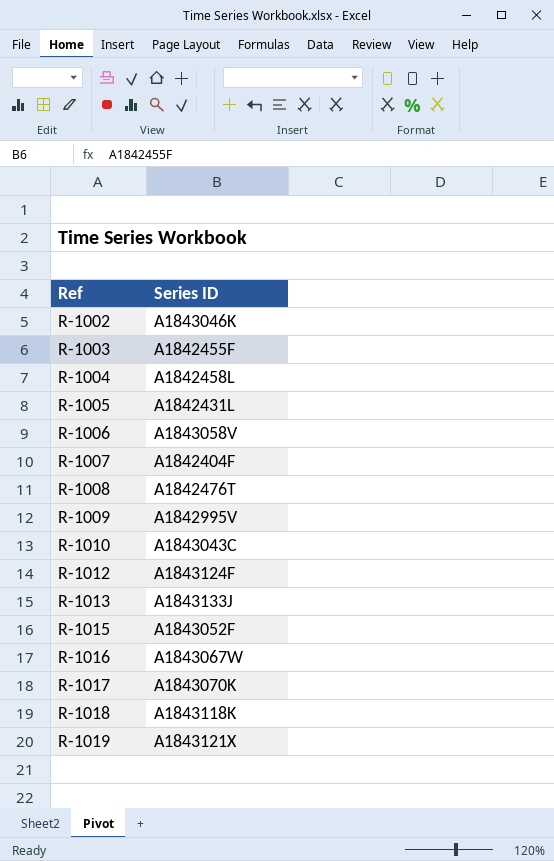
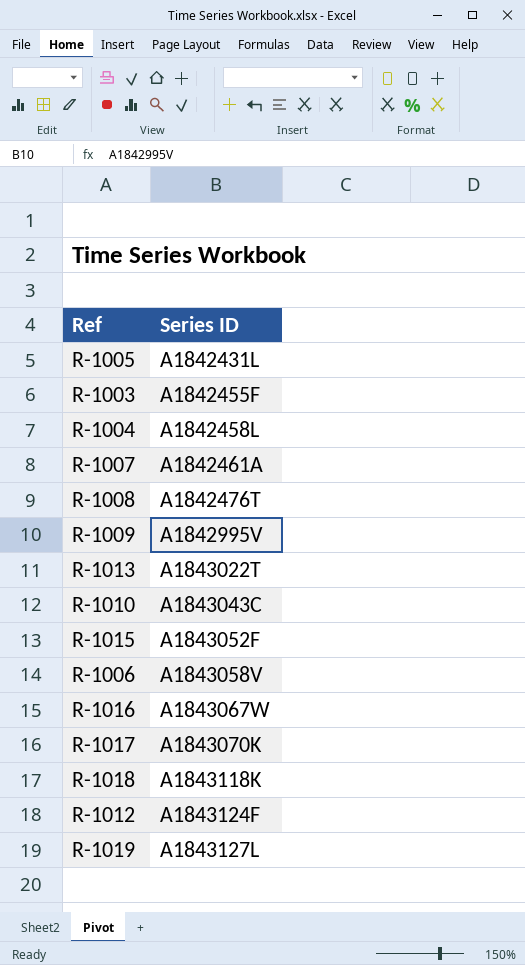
row order: Ref ascending -> Series ID ascending
row R-1002: A1843046K -> none
R-1007 | Series ID: A1842404F -> A1842461A
R-1013 | Series ID: A1843133J -> A1843022T
R-1019 | Series ID: A1843121X -> A1843127L

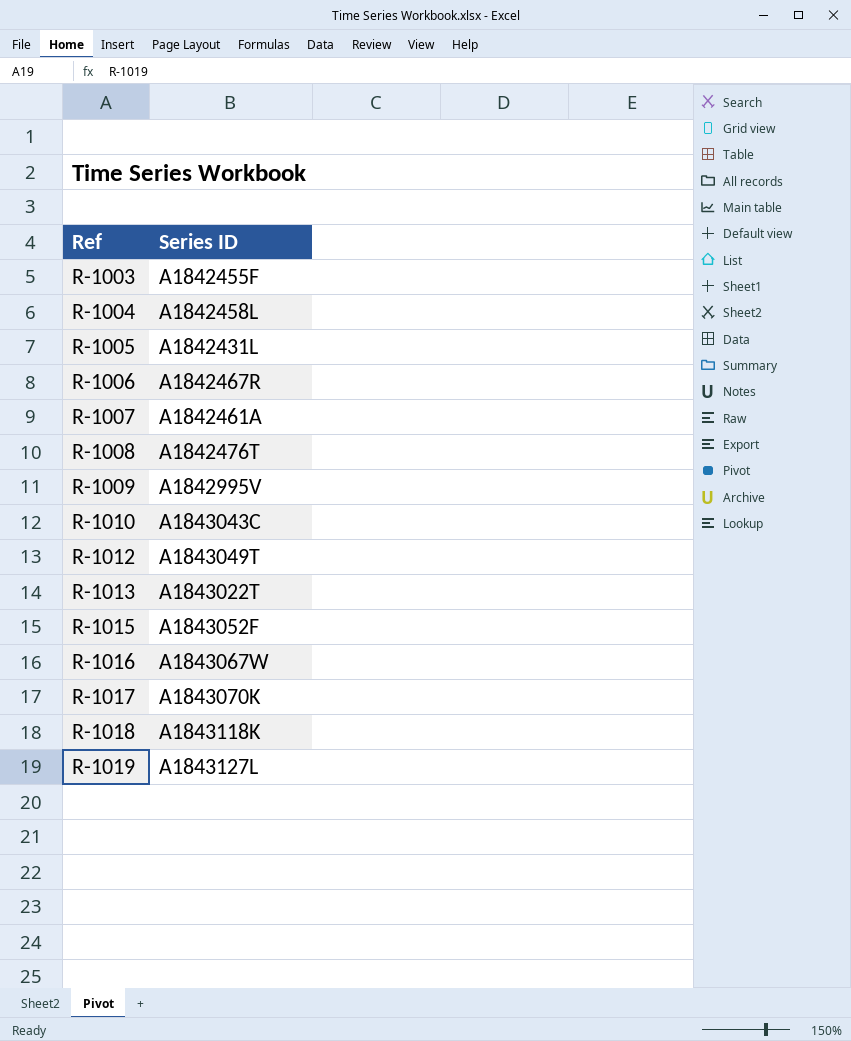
row order: Series ID ascending -> Ref ascending
R-1006 | Series ID: A1843058V -> A1842467R
R-1012 | Series ID: A1843124F -> A1843049T

